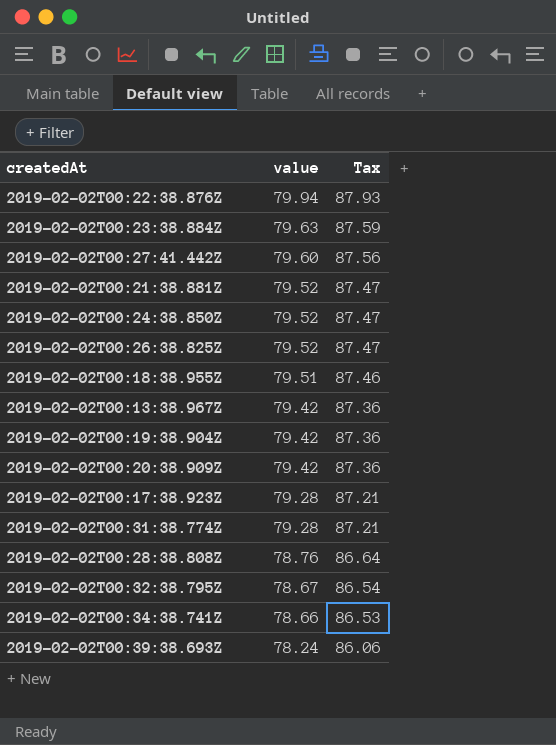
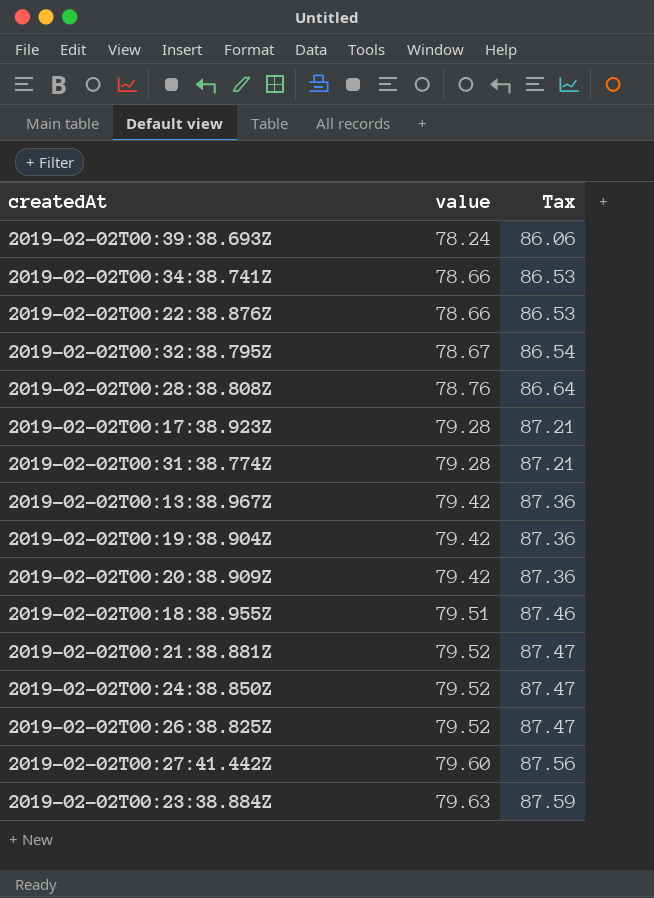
row order: value descending -> value ascending
2019-02-02T00:22:38.876Z | value: 79.94 -> 78.66
2019-02-02T00:22:38.876Z | Tax: 87.93 -> 86.53

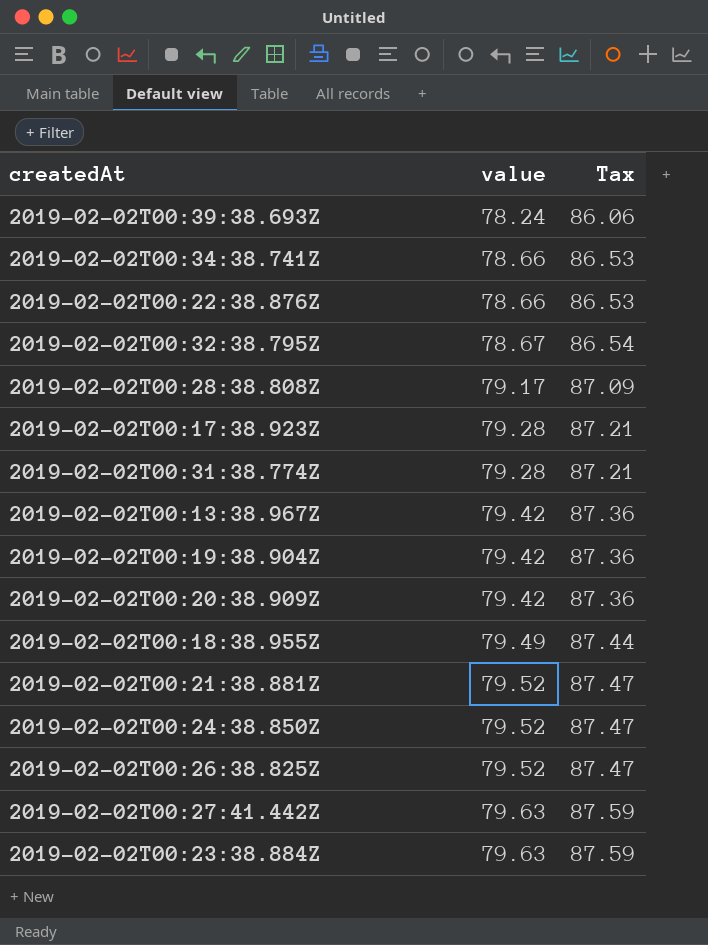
2019-02-02T00:28:38.808Z | value: 78.76 -> 79.17
2019-02-02T00:28:38.808Z | Tax: 86.64 -> 87.09
2019-02-02T00:18:38.955Z | value: 79.51 -> 79.49
2019-02-02T00:18:38.955Z | Tax: 87.46 -> 87.44
2019-02-02T00:27:41.442Z | value: 79.60 -> 79.63
2019-02-02T00:27:41.442Z | Tax: 87.56 -> 87.59

